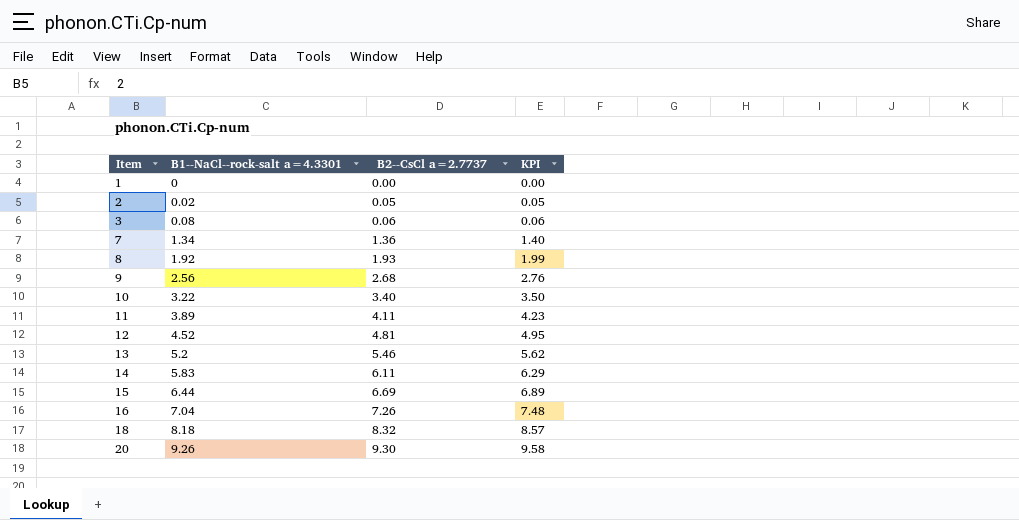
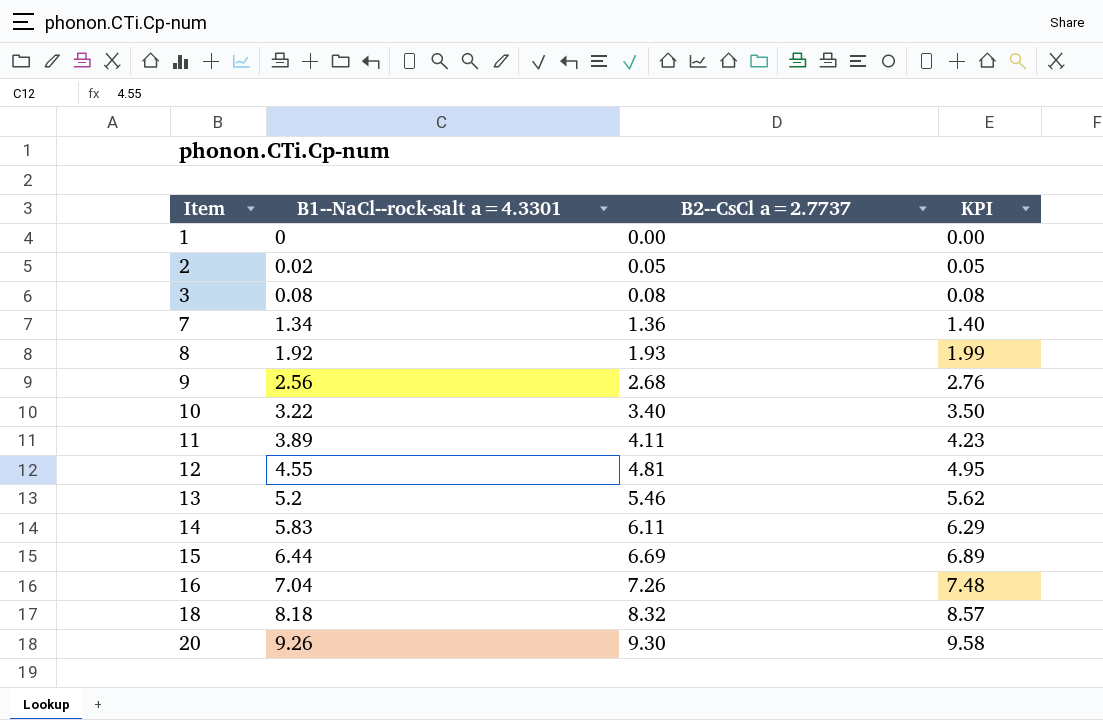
3 | B2--CsCl a=2.7737: 0.06 -> 0.08
3 | KPI: 0.06 -> 0.08
12 | B1--NaCl--rock-salt a=4.3301: 4.52 -> 4.55

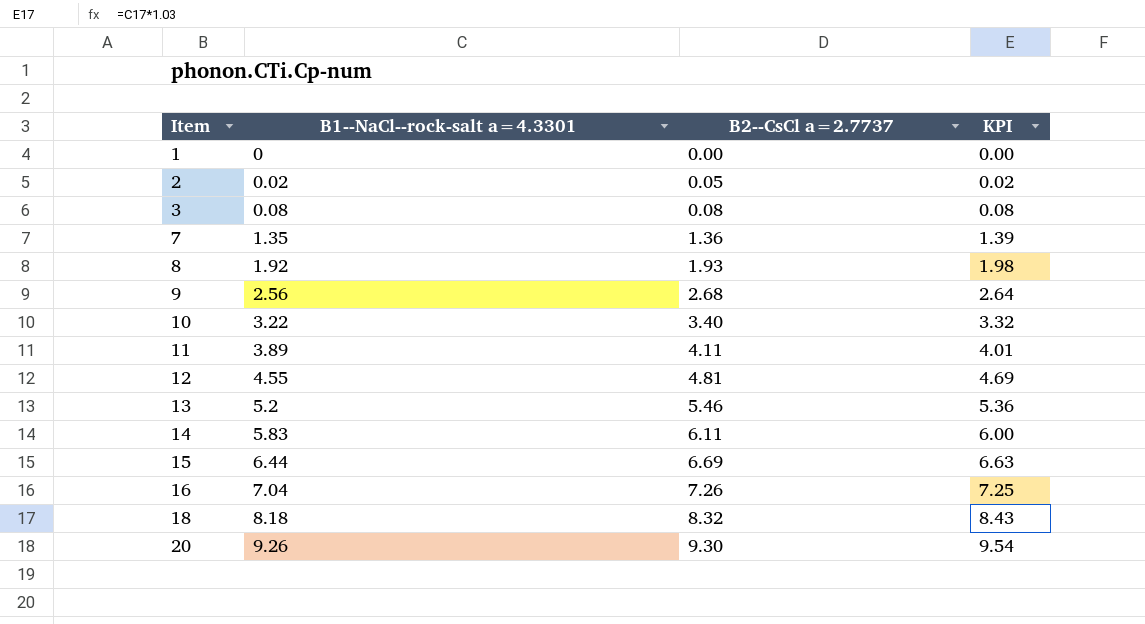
column KPI | formula: [B2--CsCl a=2.7737] * 1.03 -> [B1--NaCl--rock-salt a=4.3301] * 1.03
7 | B1--NaCl--rock-salt a=4.3301: 1.34 -> 1.35

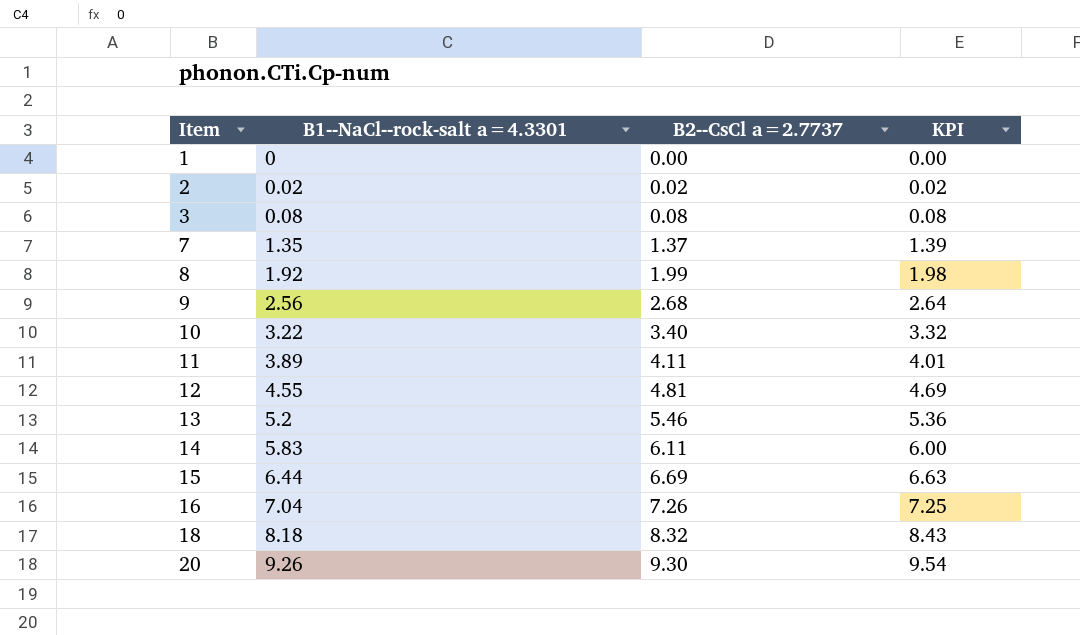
2 | B2--CsCl a=2.7737: 0.05 -> 0.02
7 | B2--CsCl a=2.7737: 1.36 -> 1.37
8 | B2--CsCl a=2.7737: 1.93 -> 1.99

